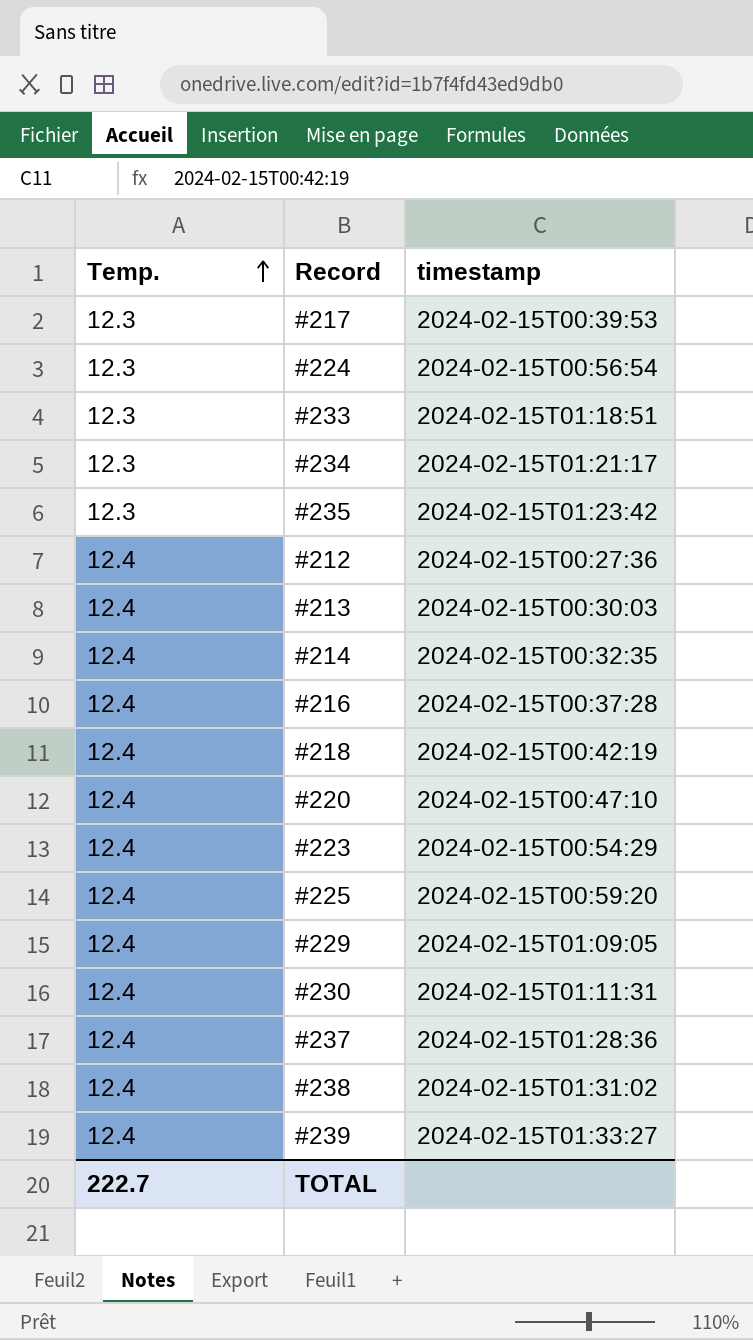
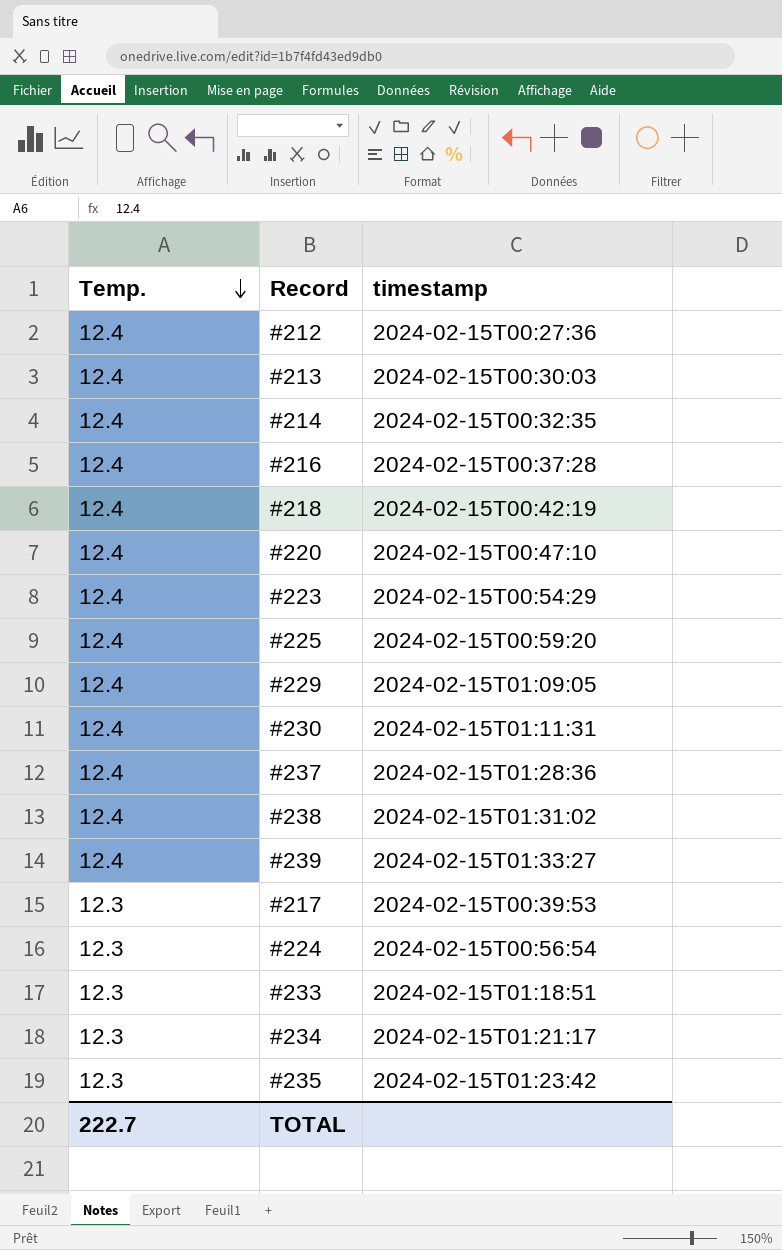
row order: Temp. ascending -> Temp. descending

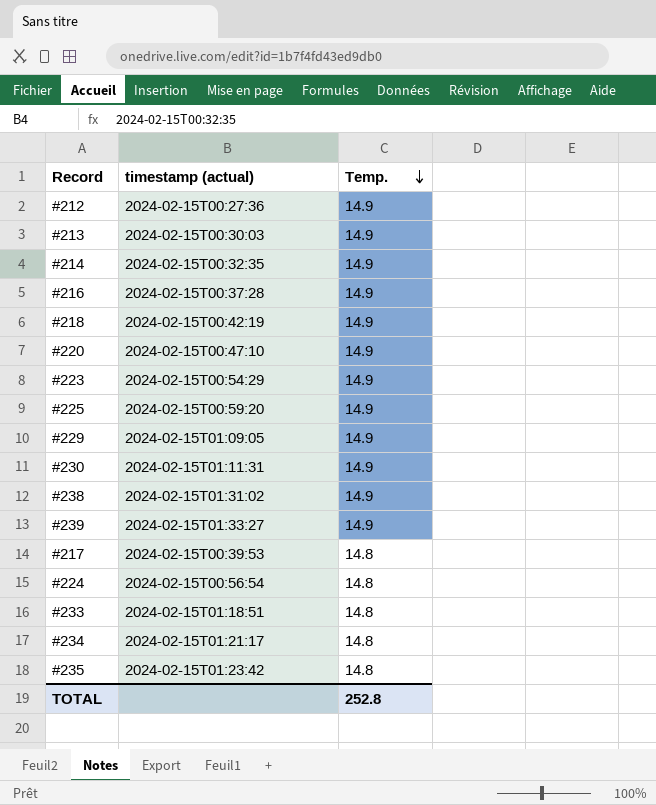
column name: timestamp -> timestamp (actual)
column Temp. | position: 1 -> 3
row #237: 12.4 | 2024-02-15T01:28:36 -> none
#212 | Temp.: 12.4 -> 14.9
#213 | Temp.: 12.4 -> 14.9
#214 | Temp.: 12.4 -> 14.9
#216 | Temp.: 12.4 -> 14.9
#218 | Temp.: 12.4 -> 14.9
#220 | Temp.: 12.4 -> 14.9
#223 | Temp.: 12.4 -> 14.9
#225 | Temp.: 12.4 -> 14.9
#229 | Temp.: 12.4 -> 14.9
#230 | Temp.: 12.4 -> 14.9
#238 | Temp.: 12.4 -> 14.9
#239 | Temp.: 12.4 -> 14.9
#217 | Temp.: 12.3 -> 14.8
#224 | Temp.: 12.3 -> 14.8
#233 | Temp.: 12.3 -> 14.8
#234 | Temp.: 12.3 -> 14.8
#235 | Temp.: 12.3 -> 14.8
TOTAL | Temp.: 222.7 -> 252.8

